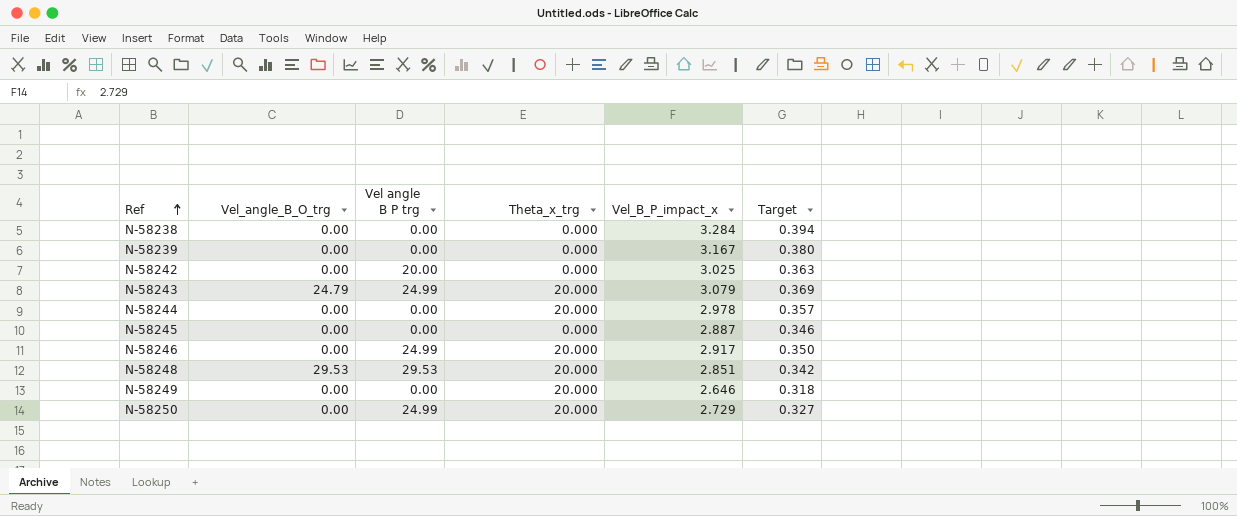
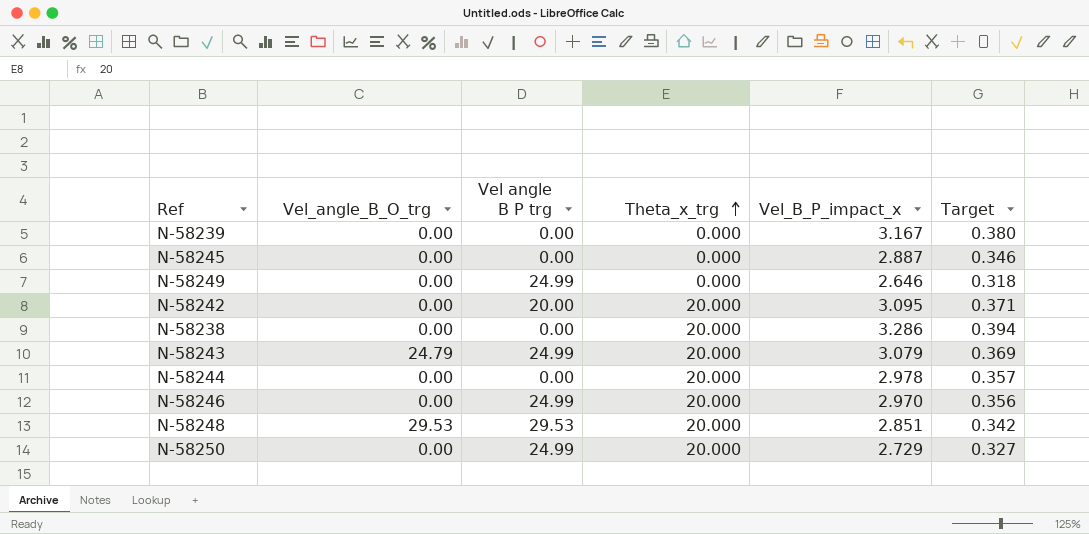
row order: Ref ascending -> Theta_x_trg ascending
N-58249 | Vel angle B P trg: 0.00 -> 24.99
N-58249 | Theta_x_trg: 20.000 -> 0.000
N-58242 | Theta_x_trg: 0.000 -> 20.000
N-58242 | Vel_B_P_impact_x: 3.025 -> 3.095
N-58242 | Target: 0.363 -> 0.371
N-58238 | Theta_x_trg: 0.000 -> 20.000
N-58238 | Vel_B_P_impact_x: 3.284 -> 3.286
N-58246 | Vel_B_P_impact_x: 2.917 -> 2.970
N-58246 | Target: 0.350 -> 0.356

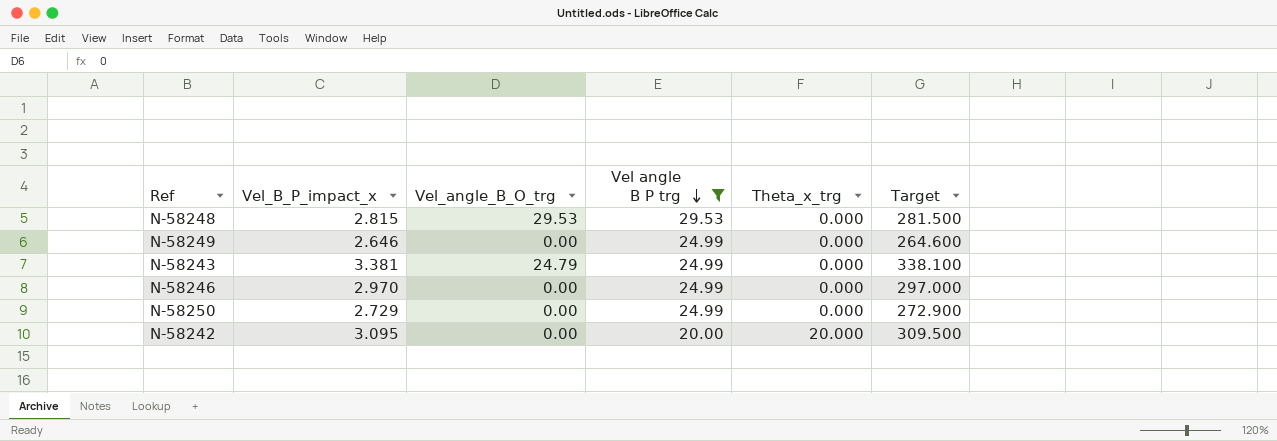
filter: none -> Vel angle B P trg != 0.00
row order: Theta_x_trg ascending -> Vel angle B P trg descending
column Vel_B_P_impact_x | position: 5 -> 2
column Target | formula: [Vel_B_P_impact_x] * 0.12 -> [Vel_B_P_impact_x] * 100
N-58248 | Vel_B_P_impact_x: 2.851 -> 2.815
N-58248 | Theta_x_trg: 20.000 -> 0.000
N-58243 | Vel_B_P_impact_x: 3.079 -> 3.381
N-58243 | Theta_x_trg: 20.000 -> 0.000
N-58246 | Theta_x_trg: 20.000 -> 0.000
N-58250 | Theta_x_trg: 20.000 -> 0.000

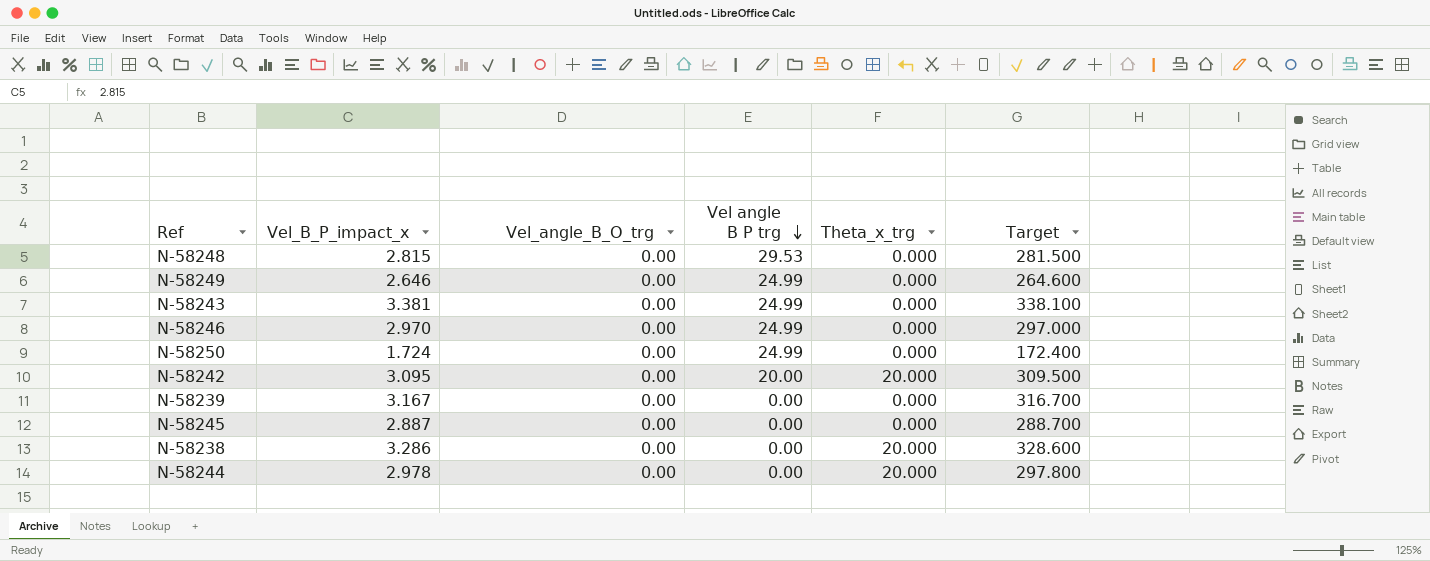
filter: Vel angle B P trg != 0.00 -> none
N-58248 | Vel_angle_B_O_trg: 29.53 -> 0.00
N-58243 | Vel_angle_B_O_trg: 24.79 -> 0.00
N-58250 | Vel_B_P_impact_x: 2.729 -> 1.724
N-58250 | Target: 272.900 -> 172.400

